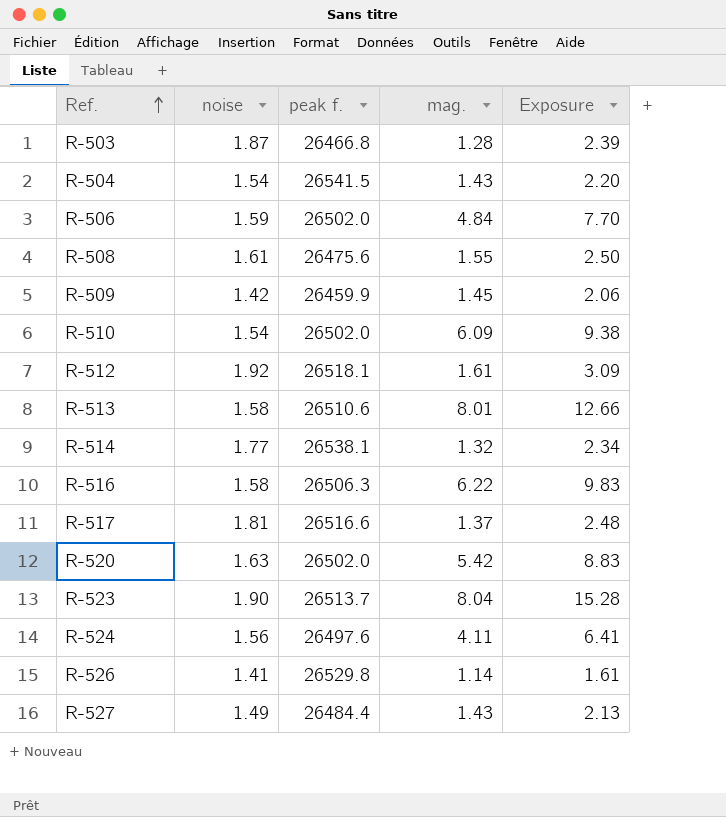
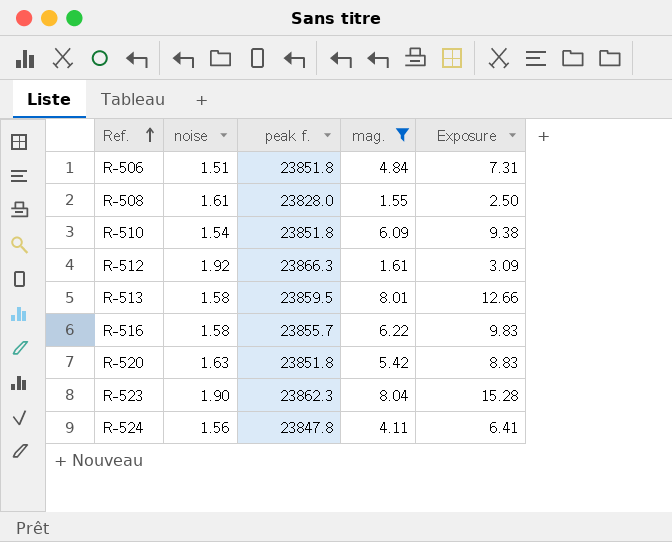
filter: none -> mag. >= 1.55
R-506 | noise: 1.59 -> 1.51
R-506 | peak f.: 26502.0 -> 23851.8
R-506 | Exposure: 7.70 -> 7.31
R-508 | peak f.: 26475.6 -> 23828.0
R-510 | peak f.: 26502.0 -> 23851.8
R-512 | peak f.: 26518.1 -> 23866.3
R-513 | peak f.: 26510.6 -> 23859.5
R-516 | peak f.: 26506.3 -> 23855.7
R-520 | peak f.: 26502.0 -> 23851.8
R-523 | peak f.: 26513.7 -> 23862.3
R-524 | peak f.: 26497.6 -> 23847.8

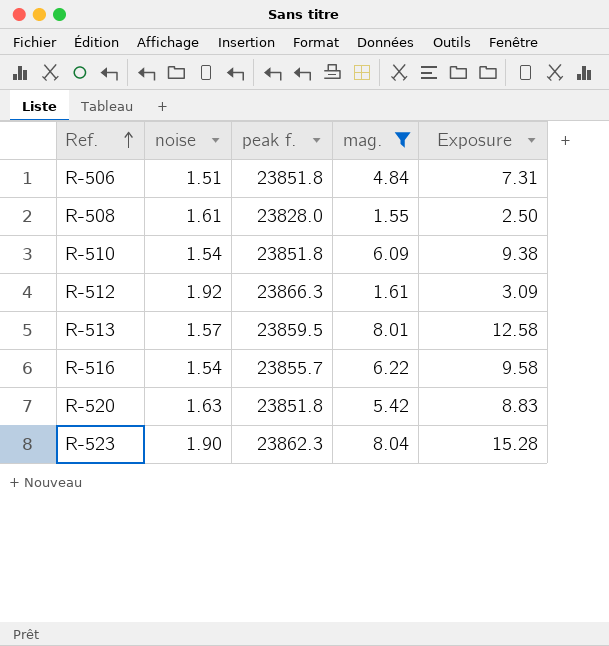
row R-524: 1.56 | 23847.8 | 4.11 | 6.41 -> none
R-513 | noise: 1.58 -> 1.57
R-513 | Exposure: 12.66 -> 12.58
R-516 | noise: 1.58 -> 1.54
R-516 | Exposure: 9.83 -> 9.58

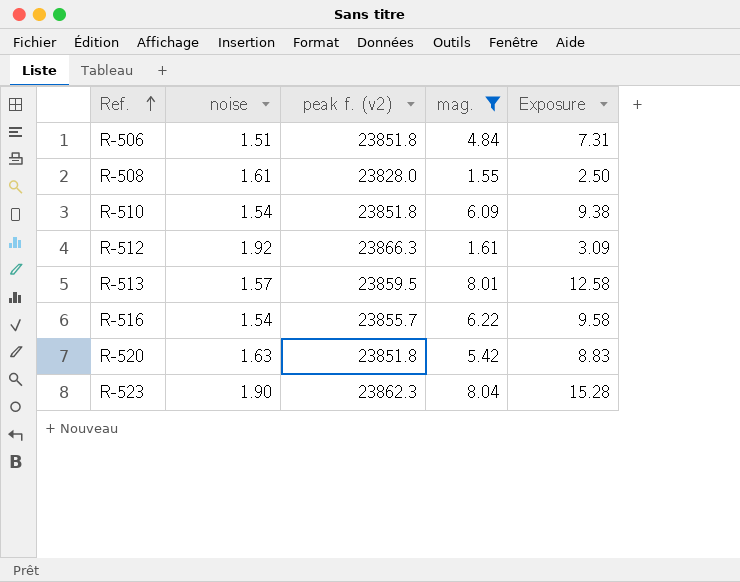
column name: peak f. -> peak f. (v2)

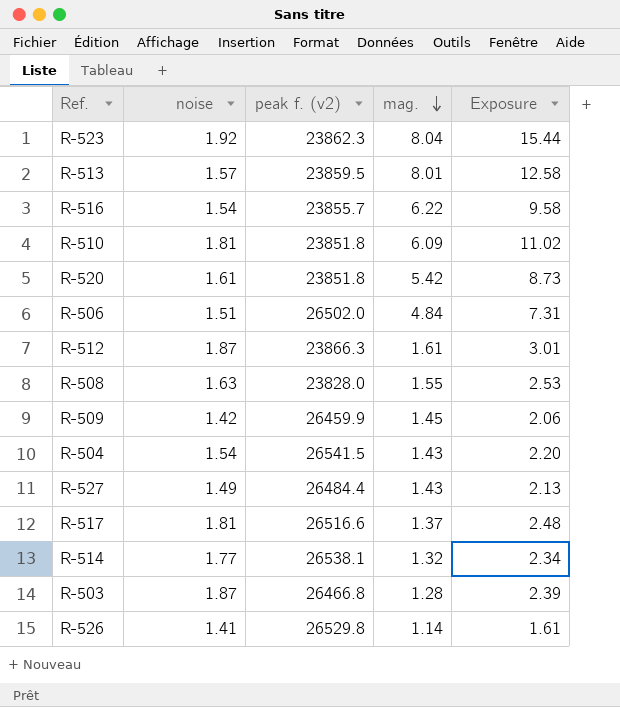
filter: mag. >= 1.55 -> none
row order: Ref. ascending -> mag. descending
R-523 | noise: 1.90 -> 1.92
R-523 | Exposure: 15.28 -> 15.44
R-510 | noise: 1.54 -> 1.81
R-510 | Exposure: 9.38 -> 11.02
R-520 | noise: 1.63 -> 1.61
R-520 | Exposure: 8.83 -> 8.73
R-506 | peak f. (v2): 23851.8 -> 26502.0
R-512 | noise: 1.92 -> 1.87
R-512 | Exposure: 3.09 -> 3.01
R-508 | noise: 1.61 -> 1.63
R-508 | Exposure: 2.50 -> 2.53

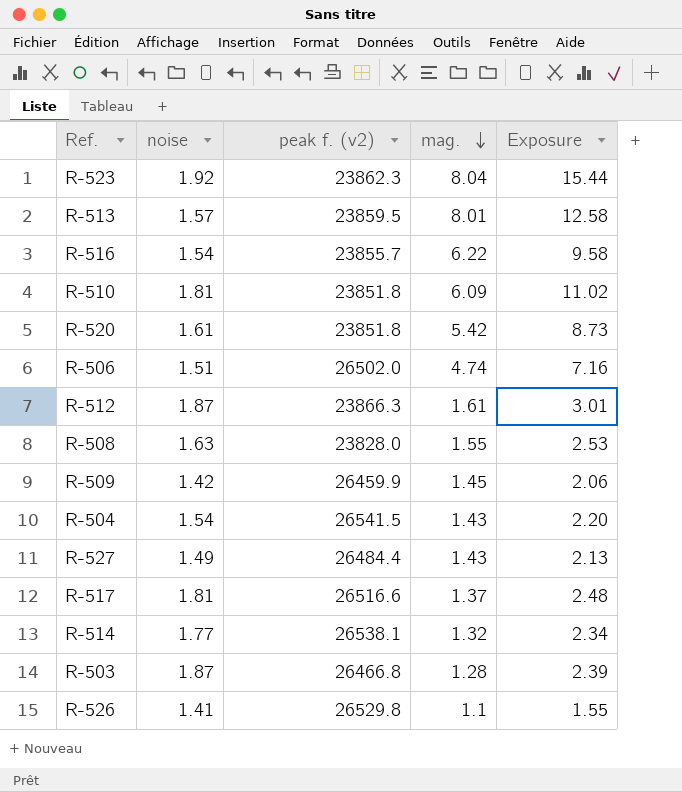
R-506 | mag.: 4.84 -> 4.74
R-506 | Exposure: 7.31 -> 7.16
R-526 | mag.: 1.14 -> 1.1
R-526 | Exposure: 1.61 -> 1.55

